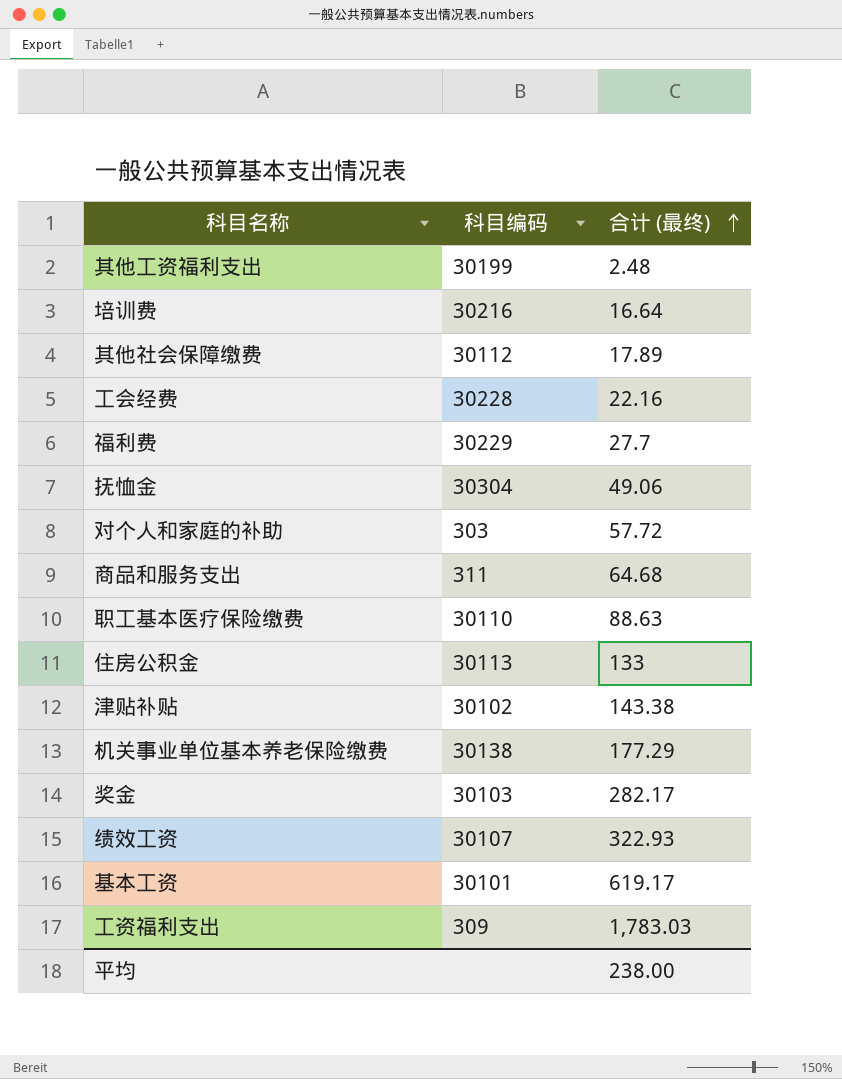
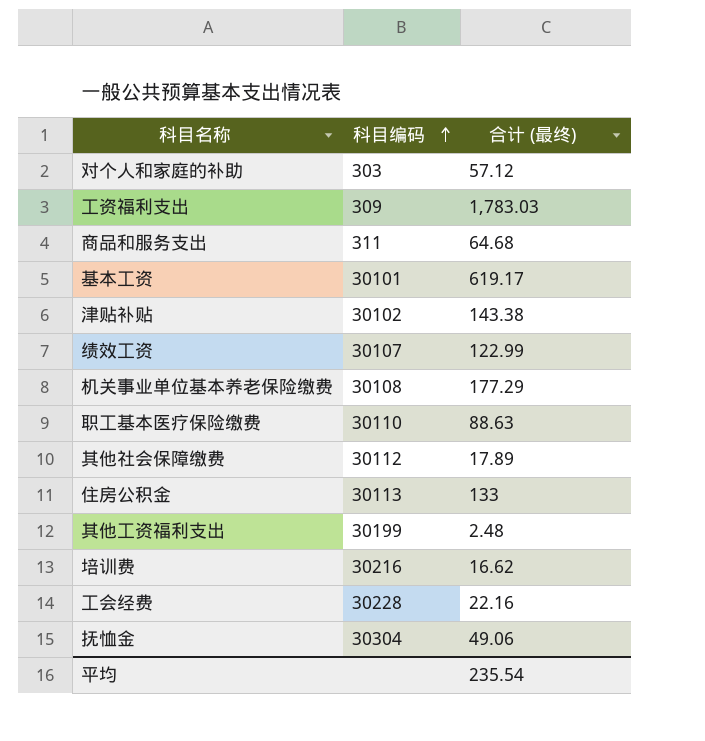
row order: 合计 (最终) ascending -> 科目编码 ascending
row 福利费: 30229 | 27.7 -> none
row 奖金: 30103 | 282.17 -> none
对个人和家庭的补助 | 合计 (最终): 57.72 -> 57.12
绩效工资 | 合计 (最终): 322.93 -> 122.99
机关事业单位基本养老保险缴费 | 科目编码: 30138 -> 30108
培训费 | 合计 (最终): 16.64 -> 16.62
平均 | 合计 (最终): 238.00 -> 235.54

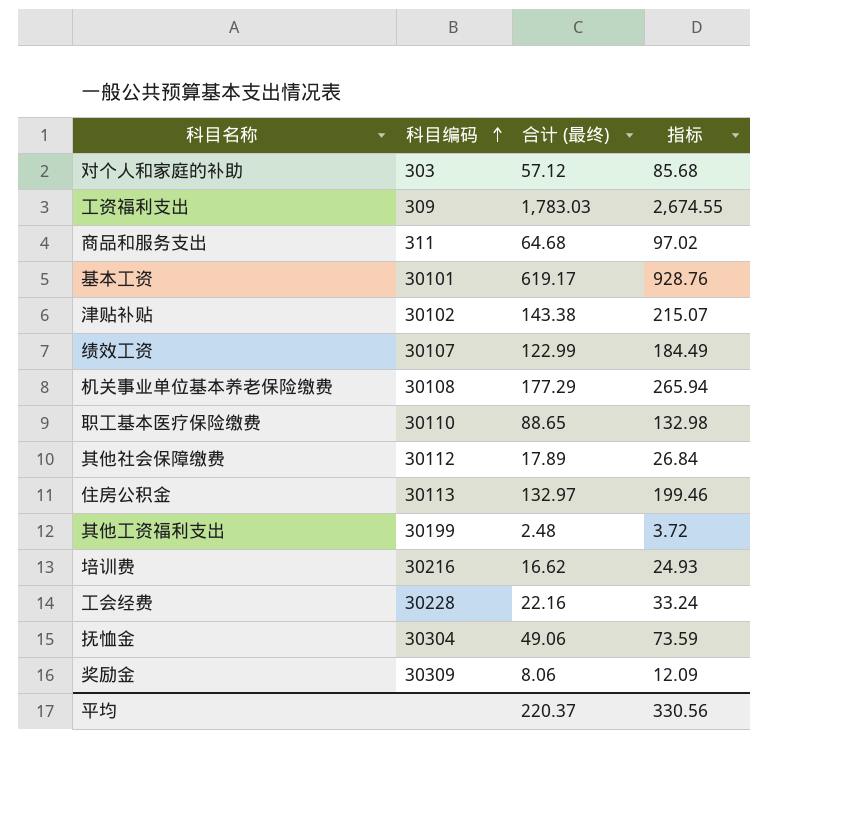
column 指标 | formula: none -> [合计 (最终)] * 1.5
职工基本医疗保险缴费 | 合计 (最终): 88.63 -> 88.65
住房公积金 | 合计 (最终): 133 -> 132.97
row 奖励金: none -> 30309 | 8.06 | 12.09
平均 | 合计 (最终): 235.54 -> 220.37

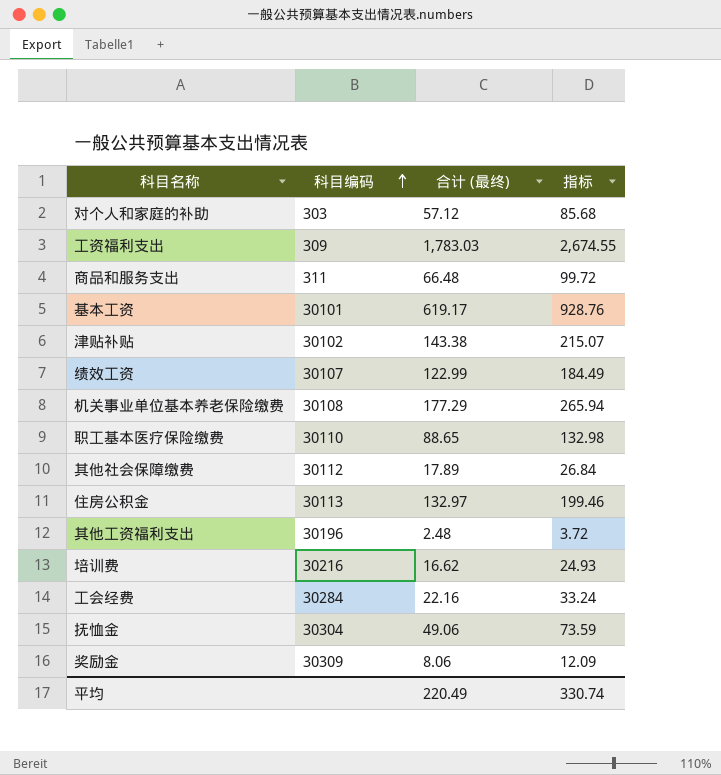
商品和服务支出 | 合计 (最终): 64.68 -> 66.48
商品和服务支出 | 指标: 97.02 -> 99.72
其他工资福利支出 | 科目编码: 30199 -> 30196
工会经费 | 科目编码: 30228 -> 30284
平均 | 合计 (最终): 220.37 -> 220.49
平均 | 指标: 330.56 -> 330.74

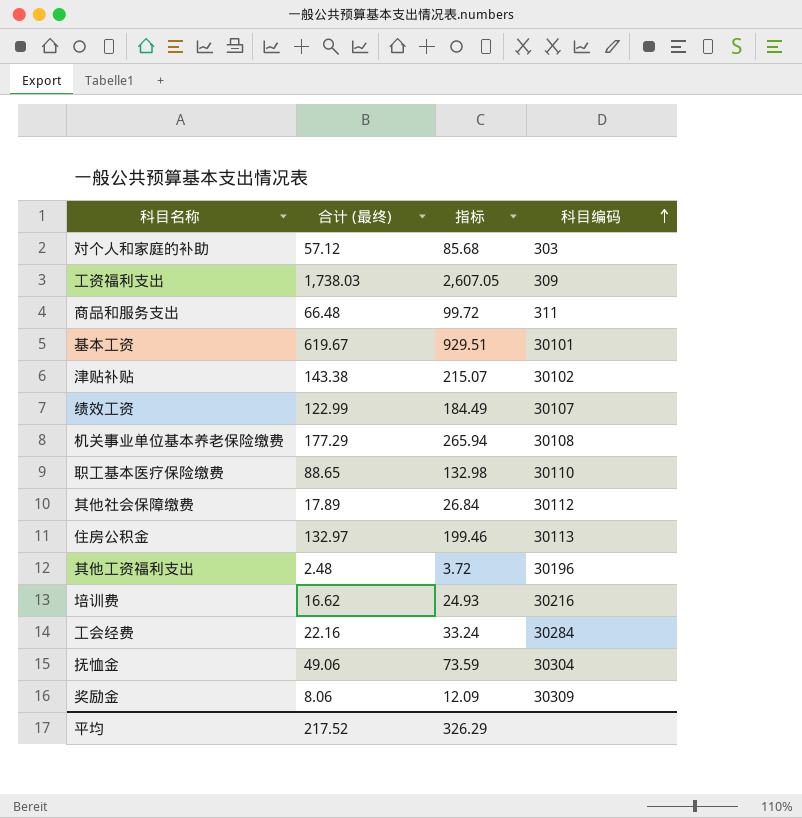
column 科目编码 | position: 2 -> 4
工资福利支出 | 合计 (最终): 1,783.03 -> 1,738.03
工资福利支出 | 指标: 2,674.55 -> 2,607.05
基本工资 | 合计 (最终): 619.17 -> 619.67
基本工资 | 指标: 928.76 -> 929.51
平均 | 合计 (最终): 220.49 -> 217.52
平均 | 指标: 330.74 -> 326.29

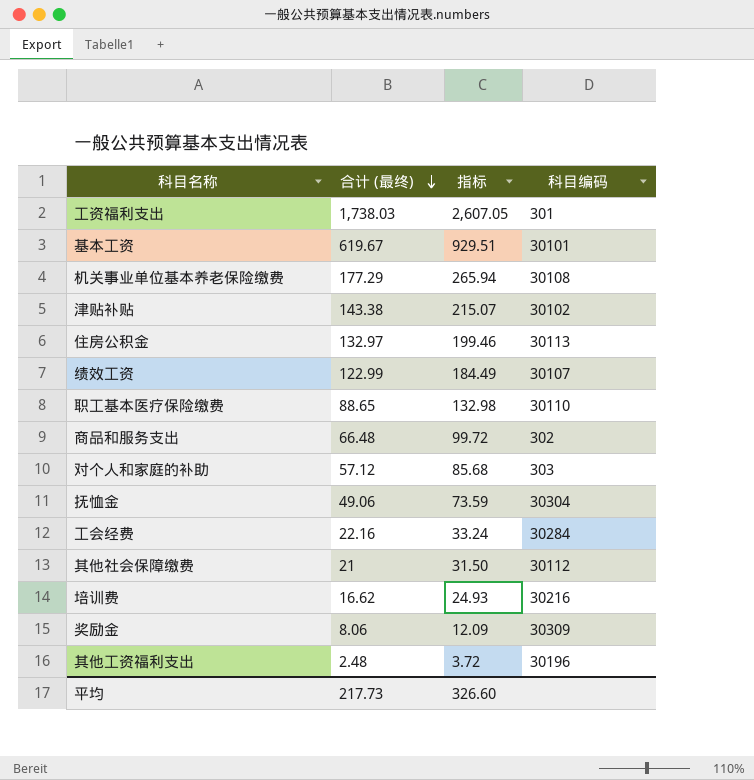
row order: 科目编码 ascending -> 合计 (最终) descending
工资福利支出 | 科目编码: 309 -> 301
商品和服务支出 | 科目编码: 311 -> 302
其他社会保障缴费 | 合计 (最终): 17.89 -> 21
其他社会保障缴费 | 指标: 26.84 -> 31.50
平均 | 合计 (最终): 217.52 -> 217.73
平均 | 指标: 326.29 -> 326.60

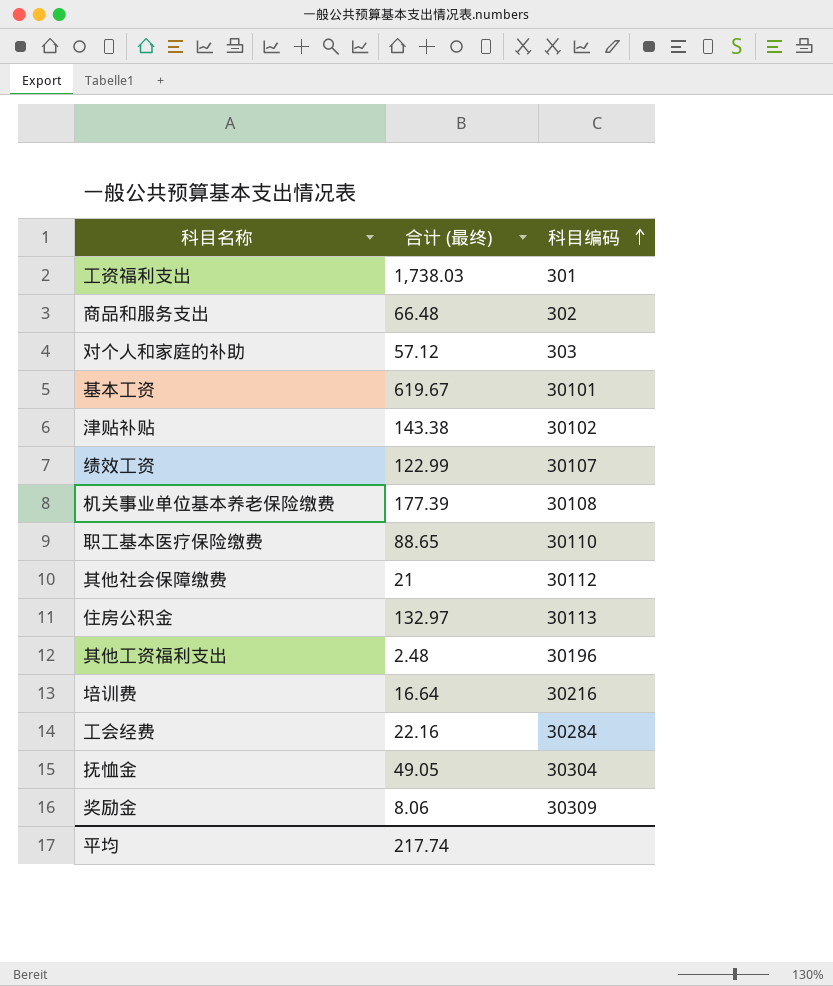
row order: 合计 (最终) descending -> 科目编码 ascending
column 指标 | formula: [合计 (最终)] * 1.5 -> none
机关事业单位基本养老保险缴费 | 合计 (最终): 177.29 -> 177.39
培训费 | 合计 (最终): 16.62 -> 16.64
抚恤金 | 合计 (最终): 49.06 -> 49.05
平均 | 合计 (最终): 217.73 -> 217.74

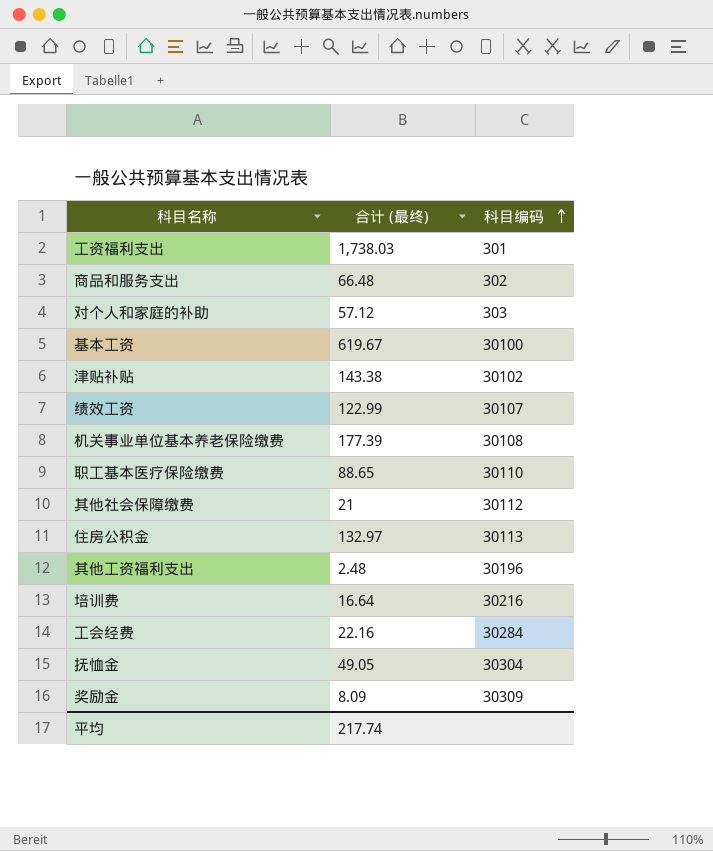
基本工资 | 科目编码: 30101 -> 30100
奖励金 | 合计 (最终): 8.06 -> 8.09

